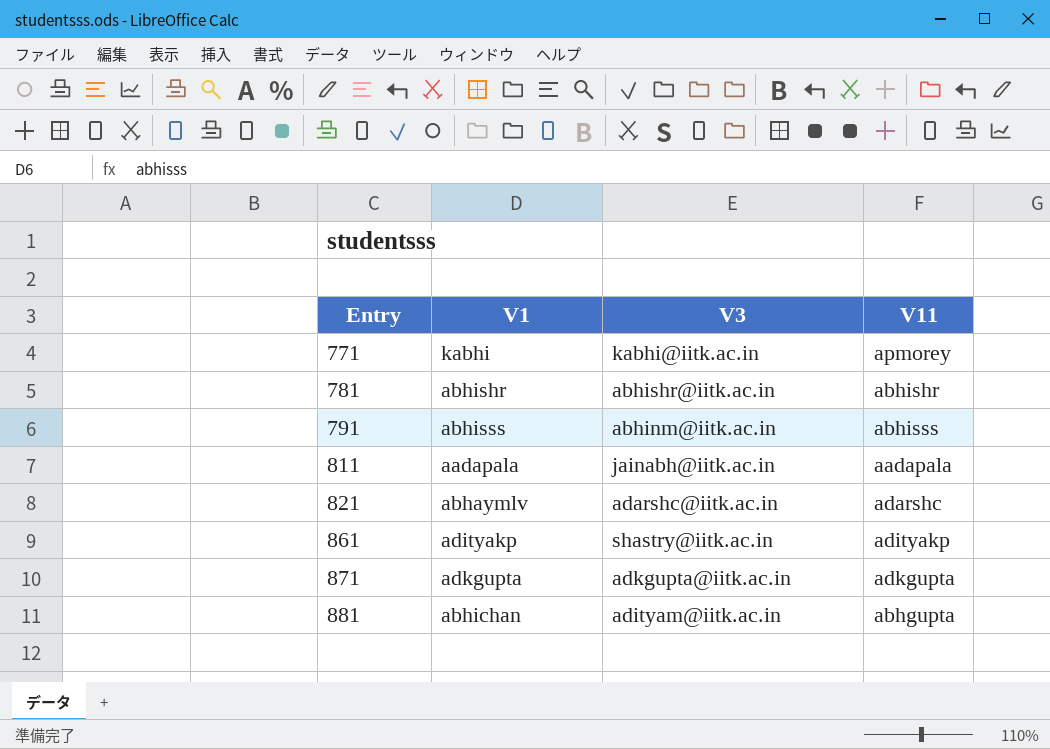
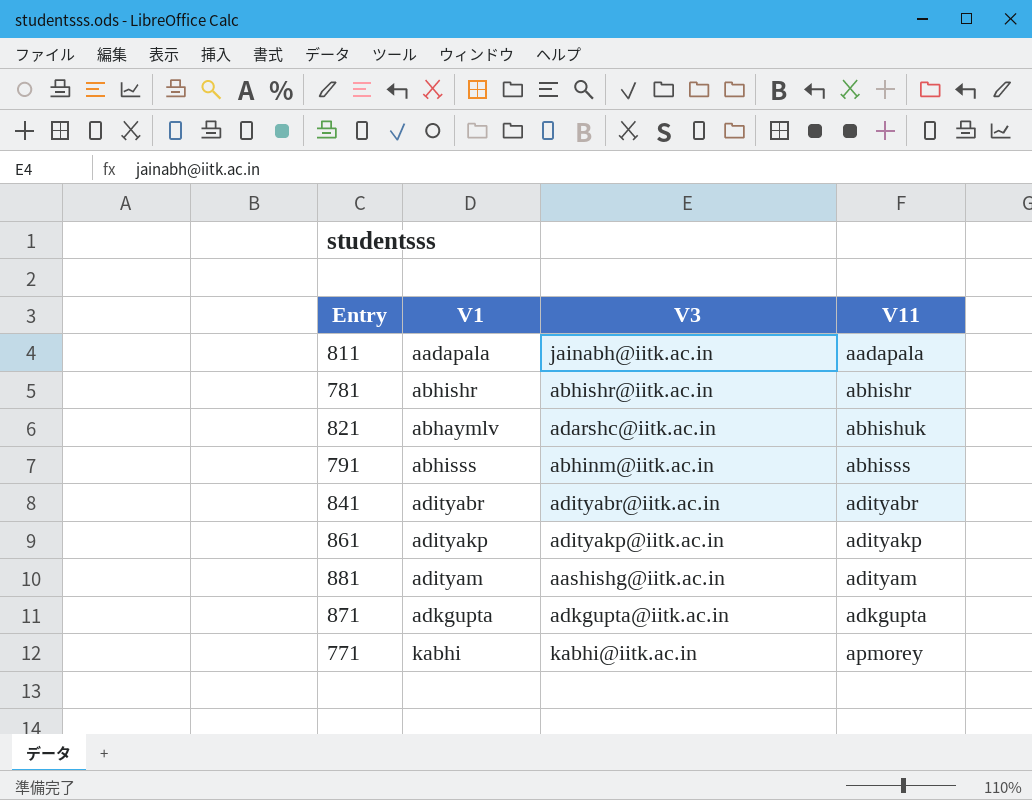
row order: Entry ascending -> V11 ascending
821 | V11: adarshc -> abhishuk
row 841: none -> adityabr | adityabr@iitk.ac.in | adityabr
861 | V3: shastry@iitk.ac.in -> adityakp@iitk.ac.in
881 | V1: abhichan -> adityam
881 | V3: adityam@iitk.ac.in -> aashishg@iitk.ac.in
881 | V11: abhgupta -> adityam

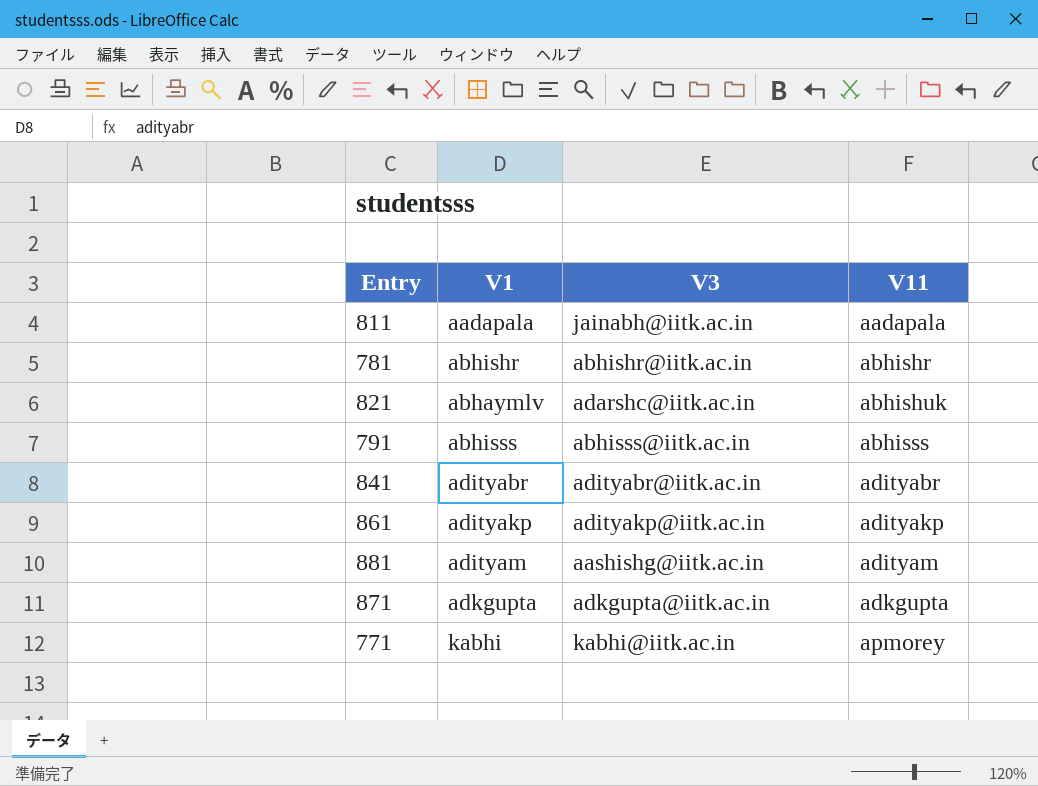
791 | V3: abhinm@iitk.ac.in -> abhisss@iitk.ac.in

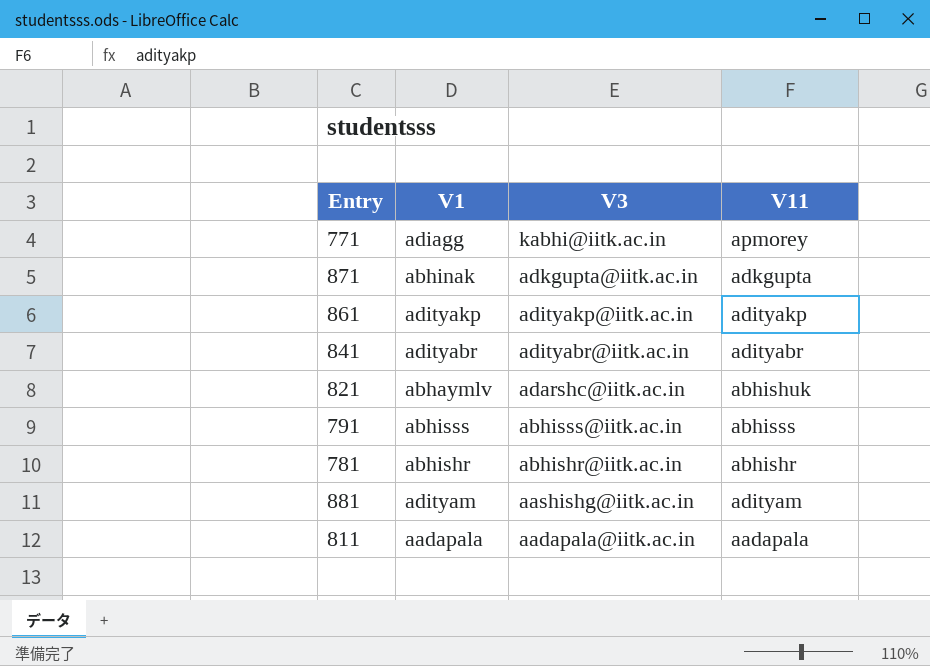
row order: V11 ascending -> V3 descending
771 | V1: kabhi -> adiagg
871 | V1: adkgupta -> abhinak
811 | V3: jainabh@iitk.ac.in -> aadapala@iitk.ac.in

